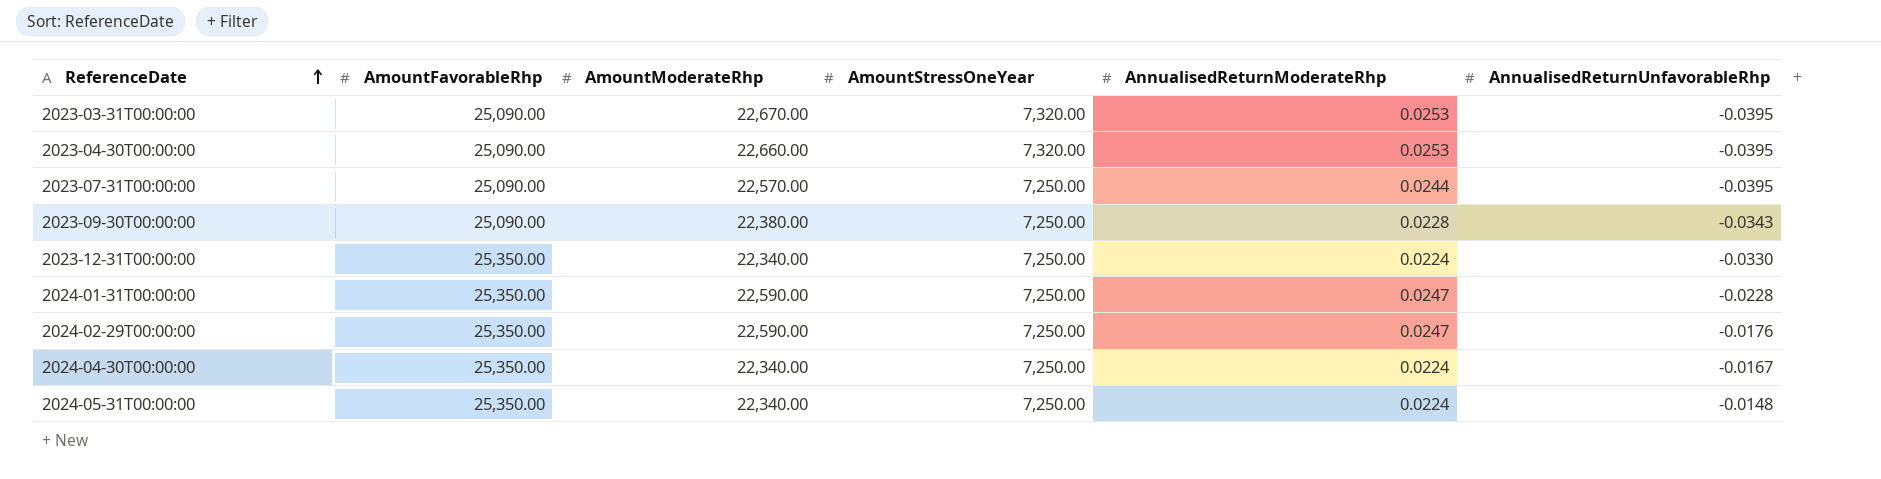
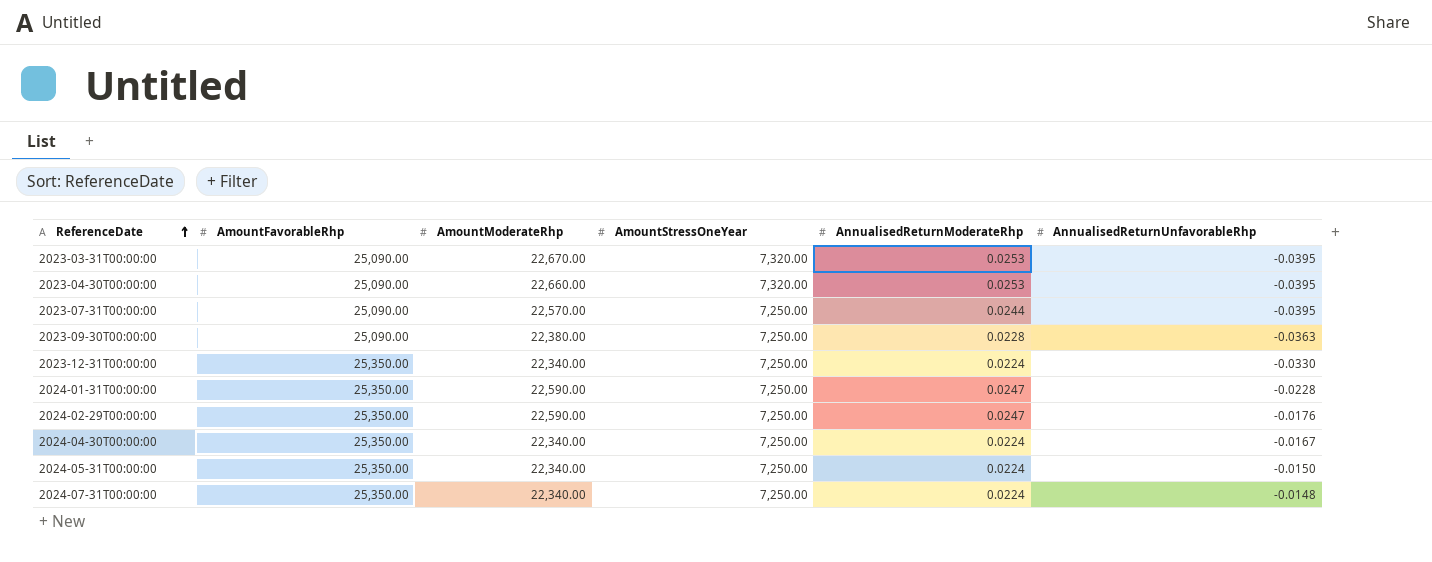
2023-09-30T00:00:00 | AnnualisedReturnUnfavorableRhp: -0.0343 -> -0.0363
2024-05-31T00:00:00 | AnnualisedReturnUnfavorableRhp: -0.0148 -> -0.0150
row 2024-07-31T00:00:00: none -> 25,350.00 | 22,340.00 | 7,250.00 | 0.0224 | -0.0148

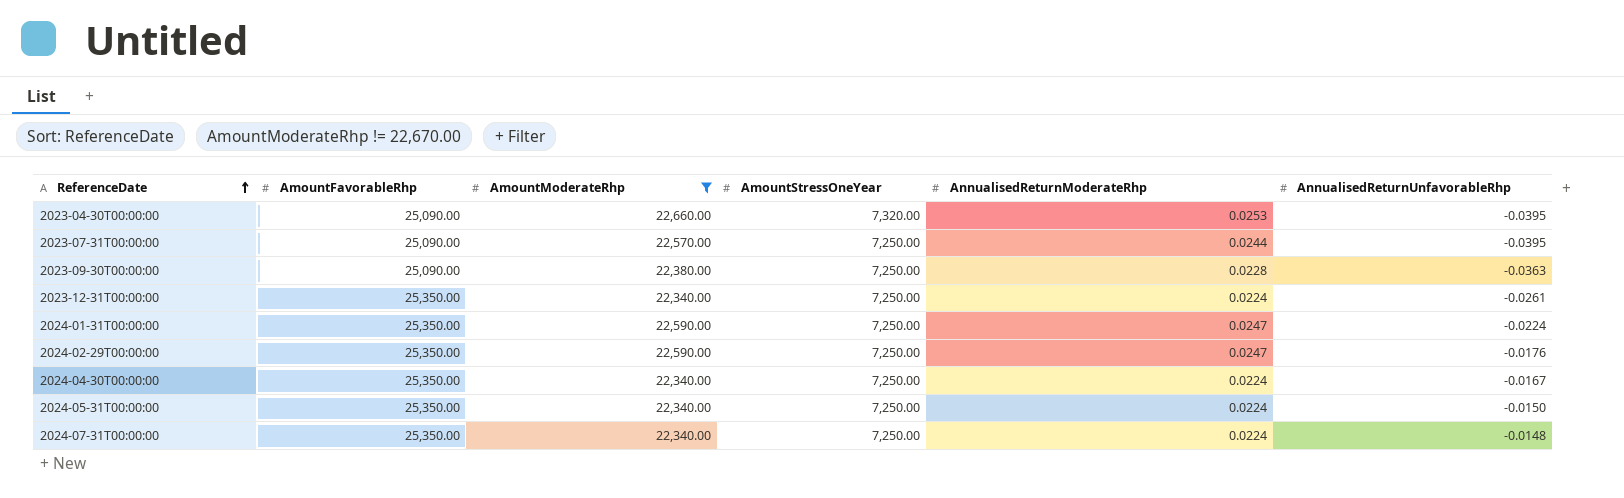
filter: none -> AmountModerateRhp != 22,670.00
2023-12-31T00:00:00 | AnnualisedReturnUnfavorableRhp: -0.0330 -> -0.0261
2024-01-31T00:00:00 | AnnualisedReturnUnfavorableRhp: -0.0228 -> -0.0224

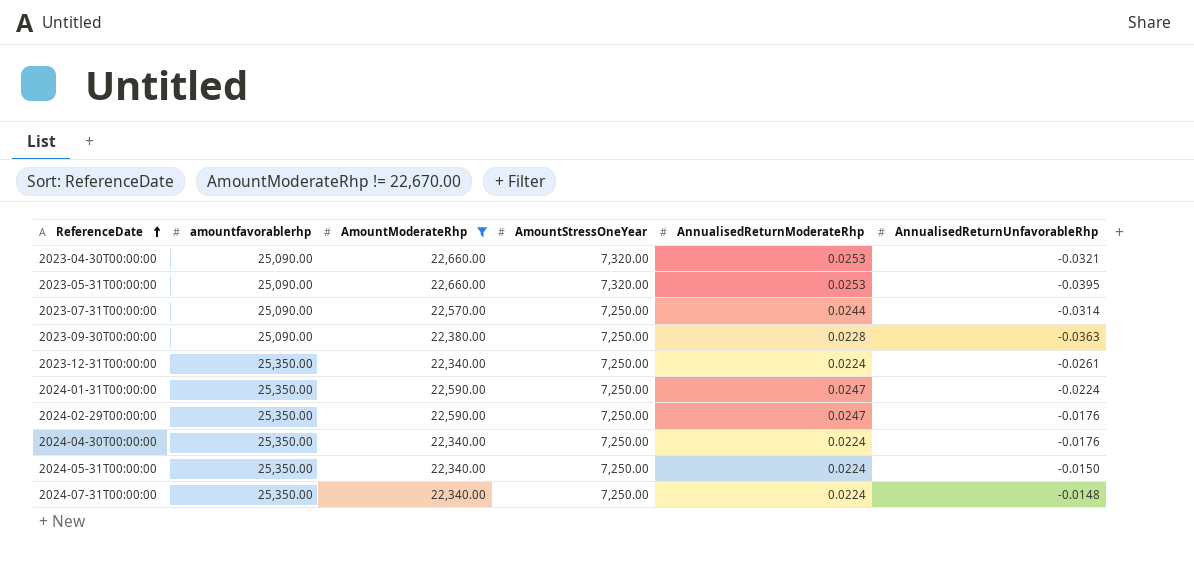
column name: AmountFavorableRhp -> amountfavorablerhp
2023-04-30T00:00:00 | AnnualisedReturnUnfavorableRhp: -0.0395 -> -0.0321
row 2023-05-31T00:00:00: none -> 25,090.00 | 22,660.00 | 7,320.00 | 0.0253 | -0.0395
2023-07-31T00:00:00 | AnnualisedReturnUnfavorableRhp: -0.0395 -> -0.0314
2024-04-30T00:00:00 | AnnualisedReturnUnfavorableRhp: -0.0167 -> -0.0176

